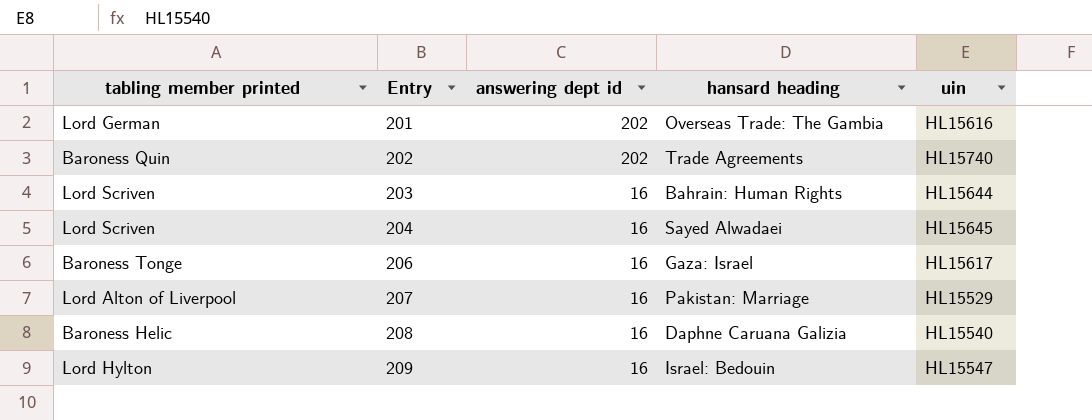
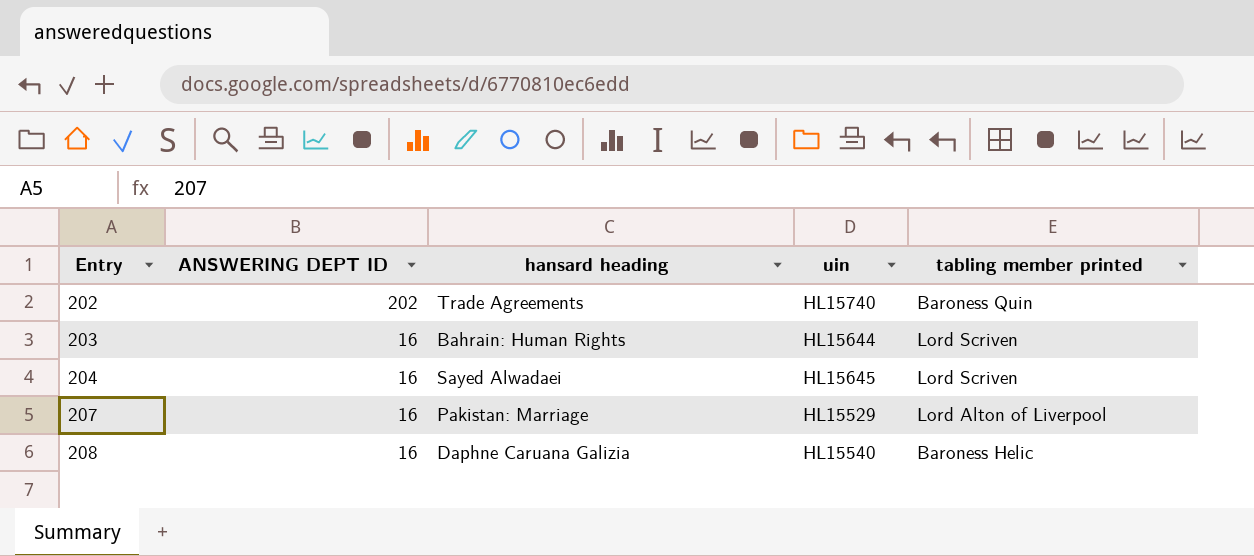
column name: answering dept id -> ANSWERING DEPT ID
column tabling member printed | position: 1 -> 5
row 201: Lord German | 202 | Overseas Trade: The Gambia | HL15616 -> none
row 206: Baroness Tonge | 16 | Gaza: Israel | HL15617 -> none
row 209: Lord Hylton | 16 | Israel: Bedouin | HL15547 -> none

